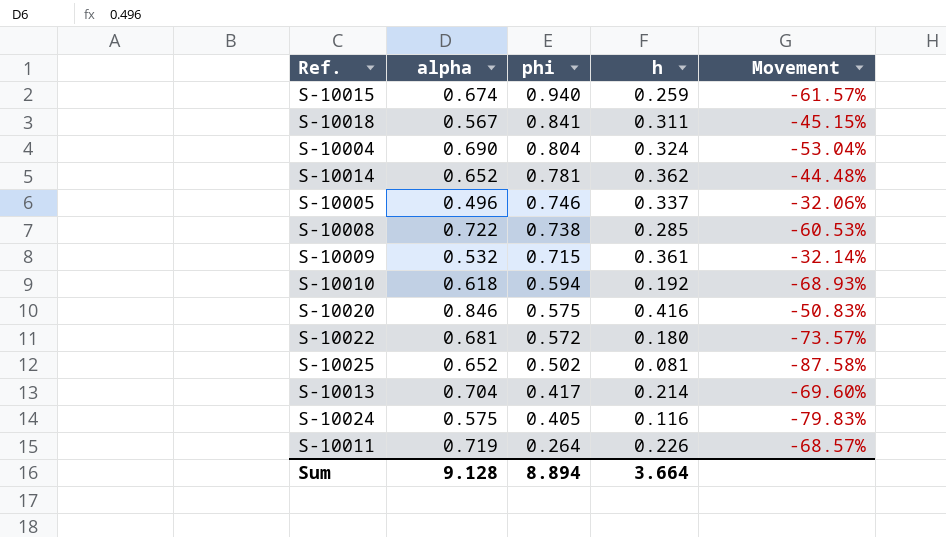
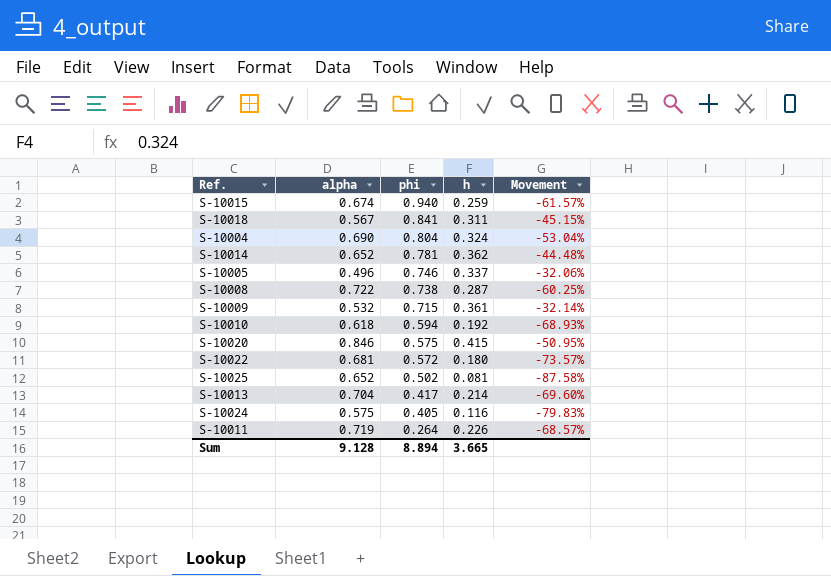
S-10008 | h: 0.285 -> 0.287
S-10008 | Movement: -60.53% -> -60.25%
S-10020 | h: 0.416 -> 0.415
S-10020 | Movement: -50.83% -> -50.95%
Sum | h: 3.664 -> 3.665

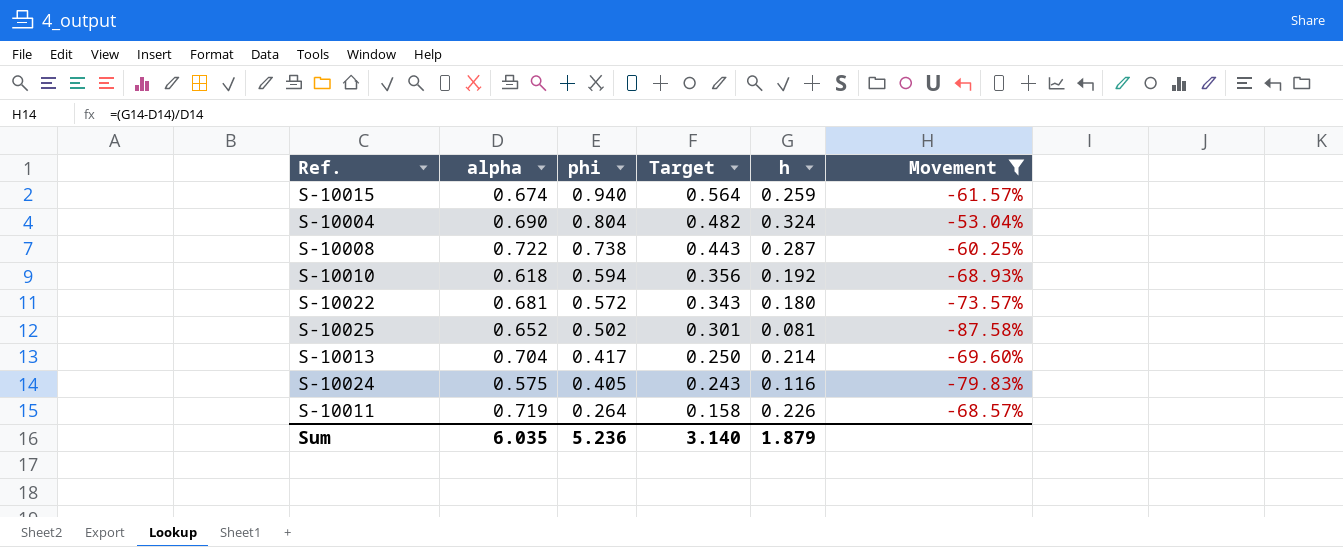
filter: none -> Movement <= -53.04%
column Target | formula: none -> [phi] * 0.6
Sum | alpha: 9.128 -> 6.035
Sum | phi: 8.894 -> 5.236
Sum | h: 3.665 -> 1.879

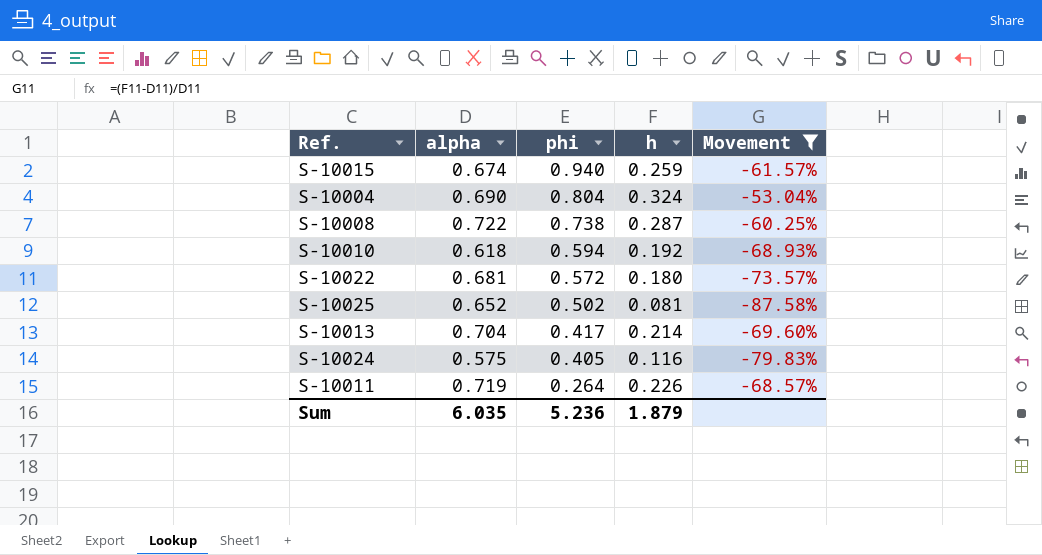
column Target | formula: [phi] * 0.6 -> none

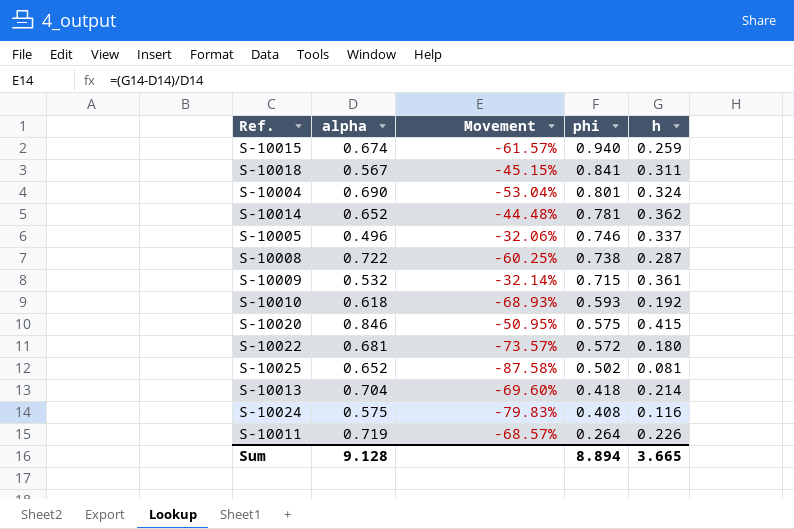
filter: Movement <= -53.04% -> none
column Movement | position: 5 -> 3
S-10004 | phi: 0.804 -> 0.801
S-10010 | phi: 0.594 -> 0.593
S-10013 | phi: 0.417 -> 0.418
S-10024 | phi: 0.405 -> 0.408
Sum | alpha: 6.035 -> 9.128
Sum | phi: 5.236 -> 8.894
Sum | h: 1.879 -> 3.665

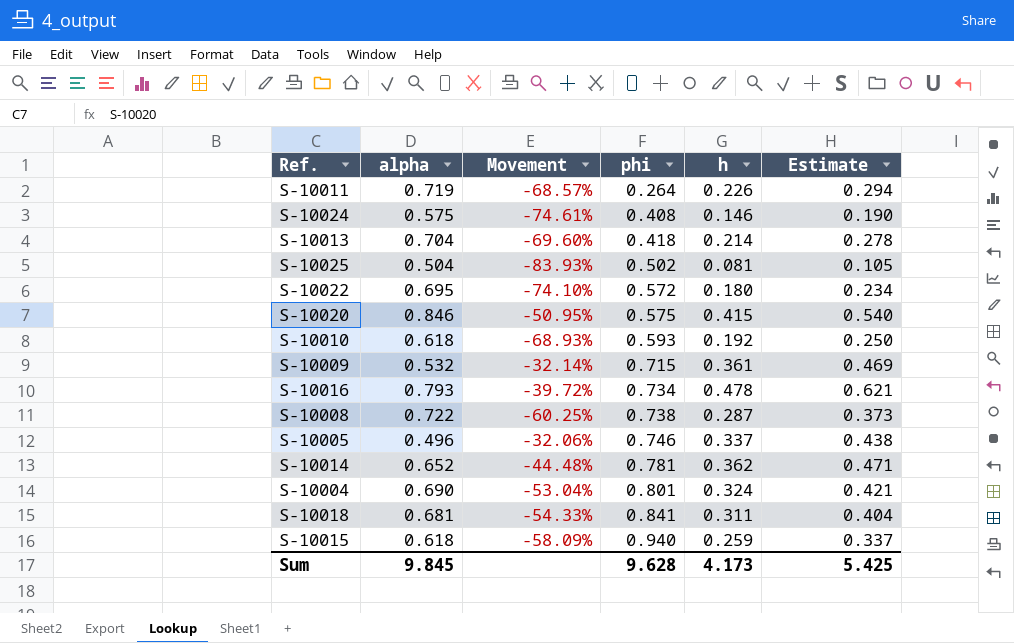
row order: phi descending -> phi ascending
column Estimate | formula: none -> [h] * 1.3
S-10024 | Movement: -79.83% -> -74.61%
S-10024 | h: 0.116 -> 0.146
S-10025 | alpha: 0.652 -> 0.504
S-10025 | Movement: -87.58% -> -83.93%
S-10022 | alpha: 0.681 -> 0.695
S-10022 | Movement: -73.57% -> -74.10%
row S-10016: none -> 0.793 | -39.72% | 0.734 | 0.478 | 0.621
S-10018 | alpha: 0.567 -> 0.681
S-10018 | Movement: -45.15% -> -54.33%
S-10015 | alpha: 0.674 -> 0.618
S-10015 | Movement: -61.57% -> -58.09%
Sum | alpha: 9.128 -> 9.845
Sum | phi: 8.894 -> 9.628
Sum | h: 3.665 -> 4.173

